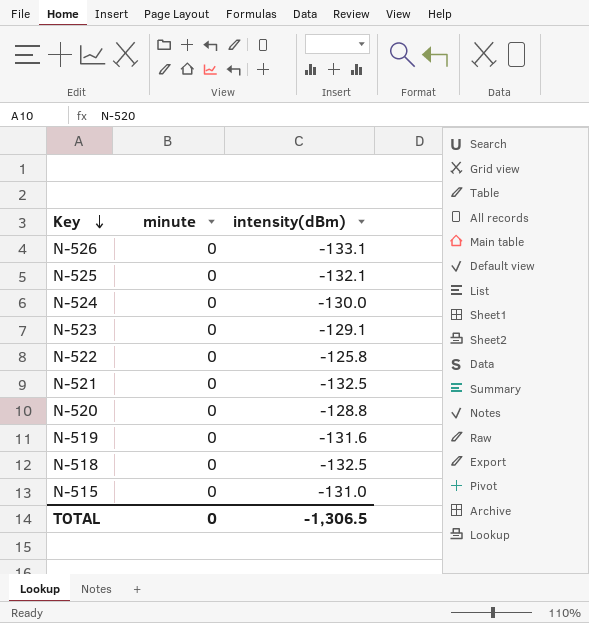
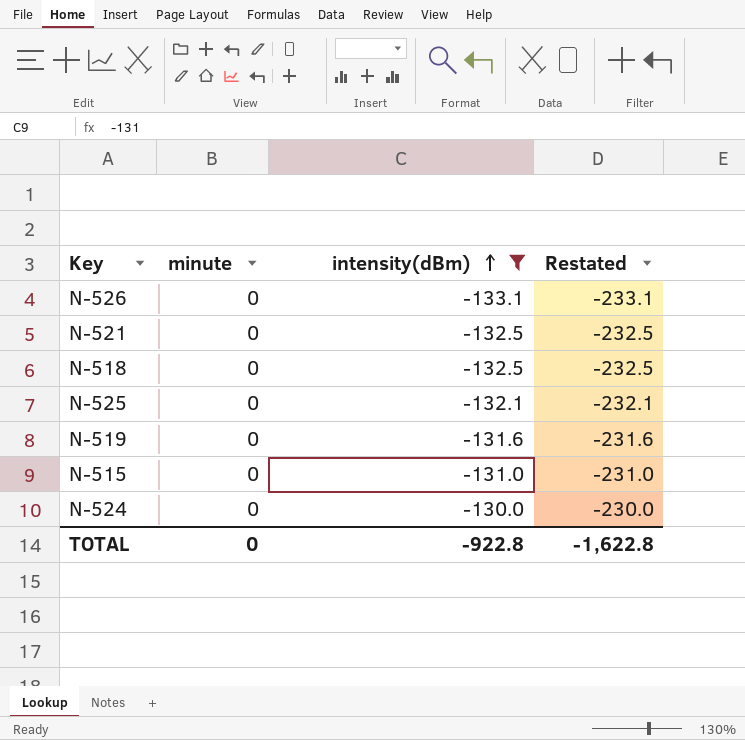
filter: none -> intensity(dBm) <= -130.0
row order: Key descending -> intensity(dBm) ascending
column Restated | formula: none -> [intensity(dBm)] - 100
TOTAL | intensity(dBm): -1,306.5 -> -922.8

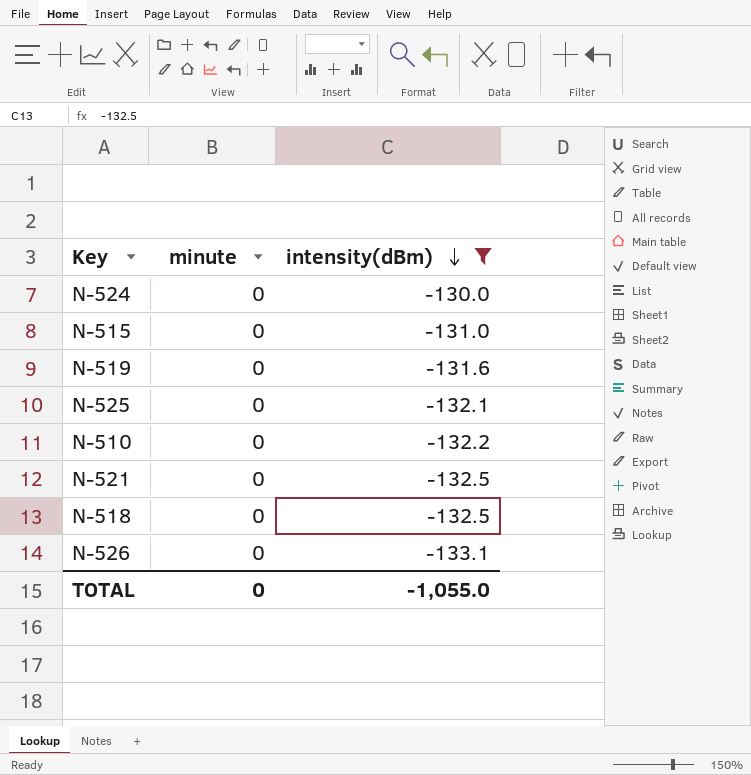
row order: intensity(dBm) ascending -> intensity(dBm) descending
column Restated | formula: [intensity(dBm)] - 100 -> none
row N-510: none -> 0 | -132.2
TOTAL | intensity(dBm): -922.8 -> -1,055.0

